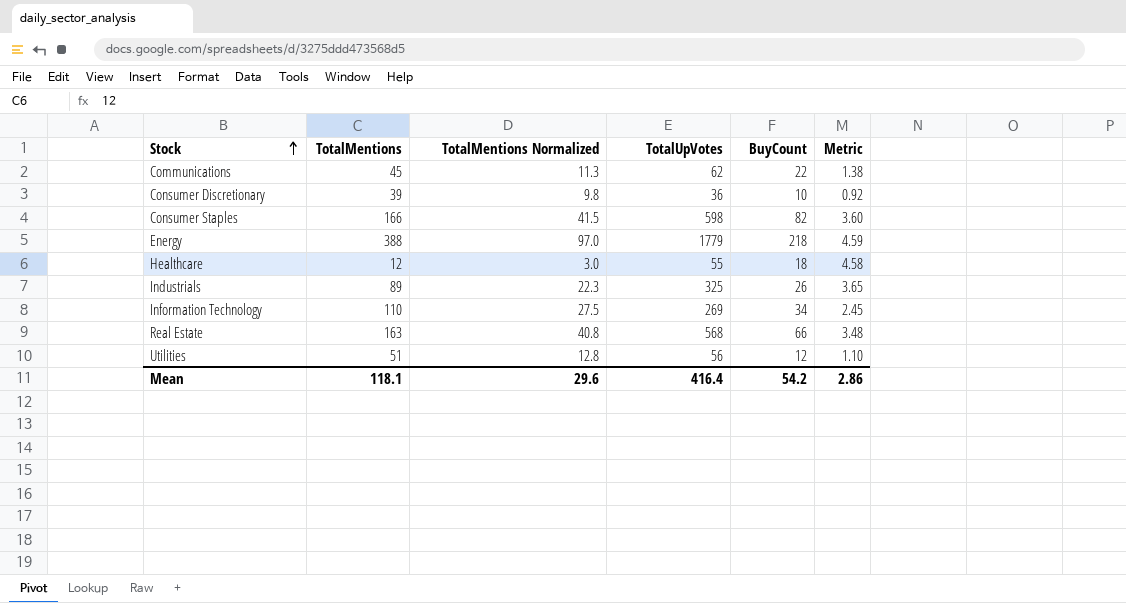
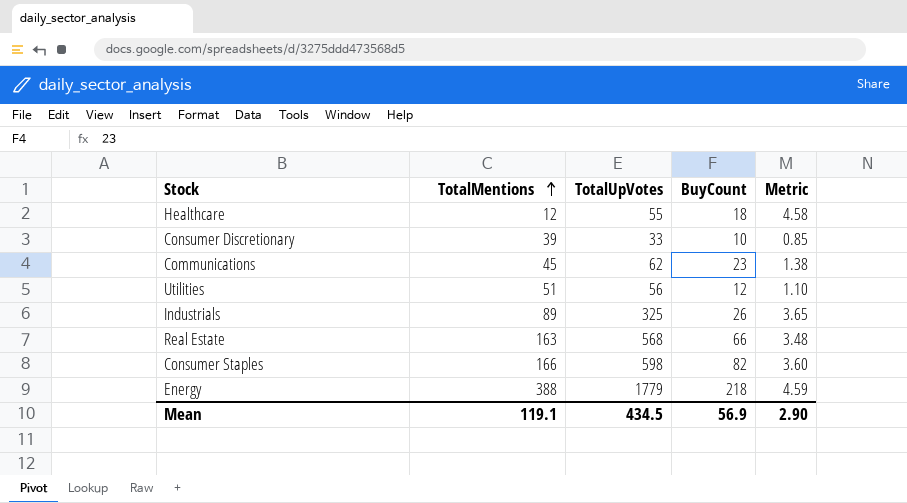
row order: Stock ascending -> TotalMentions ascending
column TotalMentions Normalized | formula: [TotalMentions] * 0.25 -> none
row Information Technology: 110 | 27.5 | 269 | 34 | 2.45 -> none
Consumer Discretionary | TotalUpVotes: 36 -> 33
Consumer Discretionary | Metric: 0.92 -> 0.85
Communications | BuyCount: 22 -> 23
Mean | TotalMentions: 118.1 -> 119.1
Mean | TotalUpVotes: 416.4 -> 434.5
Mean | BuyCount: 54.2 -> 56.9
Mean | Metric: 2.86 -> 2.90

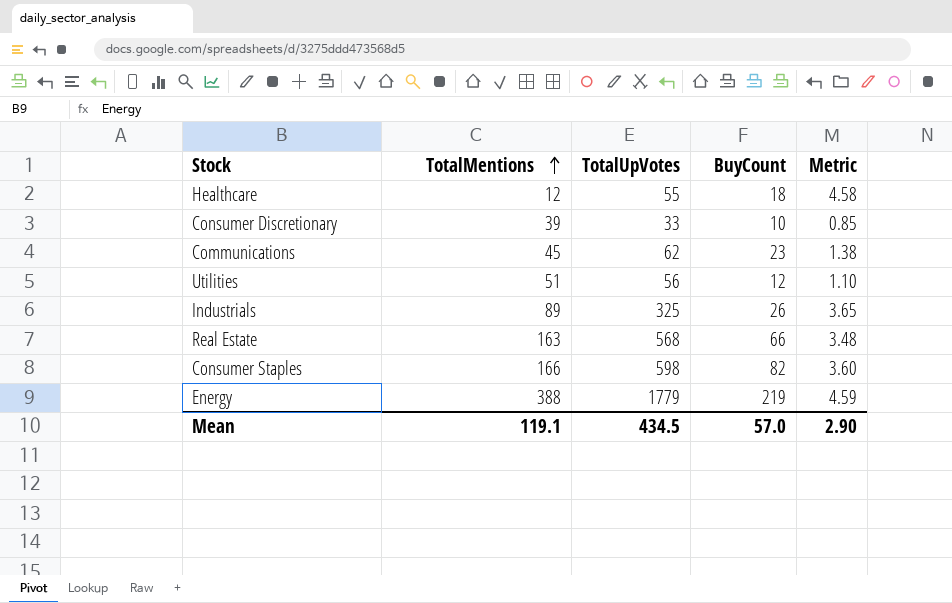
Energy | BuyCount: 218 -> 219
Mean | BuyCount: 56.9 -> 57.0

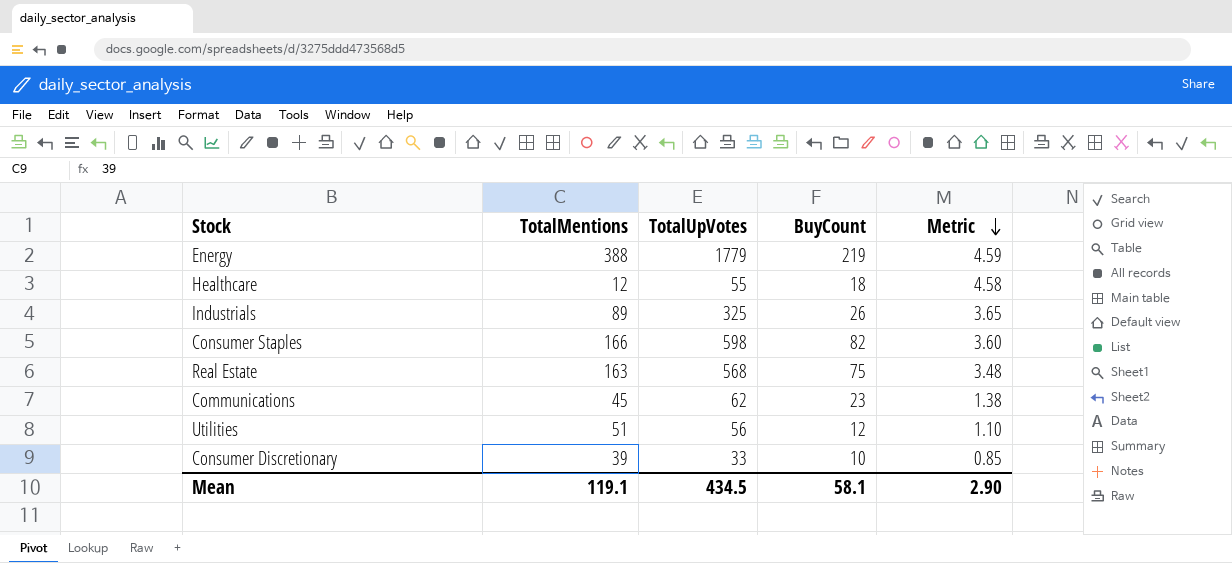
row order: TotalMentions ascending -> Metric descending
Real Estate | BuyCount: 66 -> 75
Mean | BuyCount: 57.0 -> 58.1

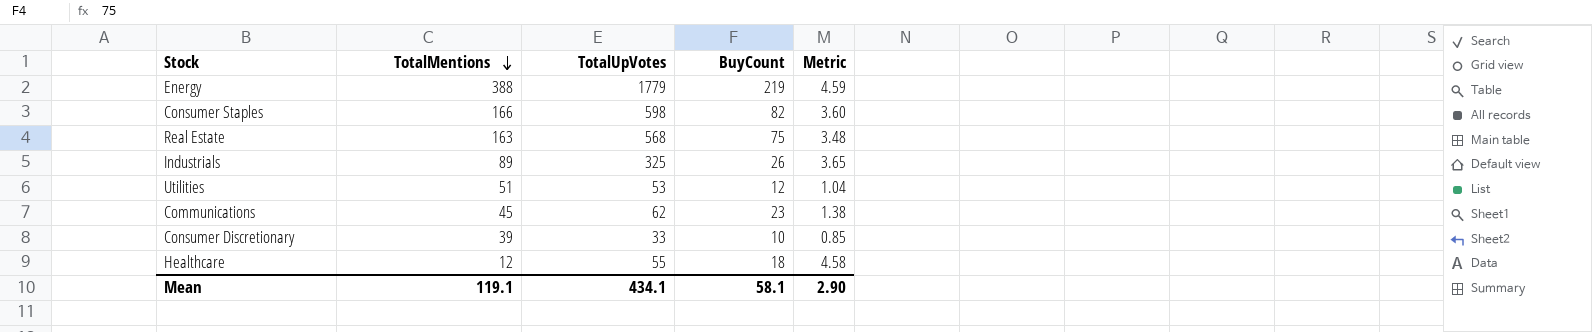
row order: Metric descending -> TotalMentions descending
Utilities | TotalUpVotes: 56 -> 53
Utilities | Metric: 1.10 -> 1.04
Mean | TotalUpVotes: 434.5 -> 434.1

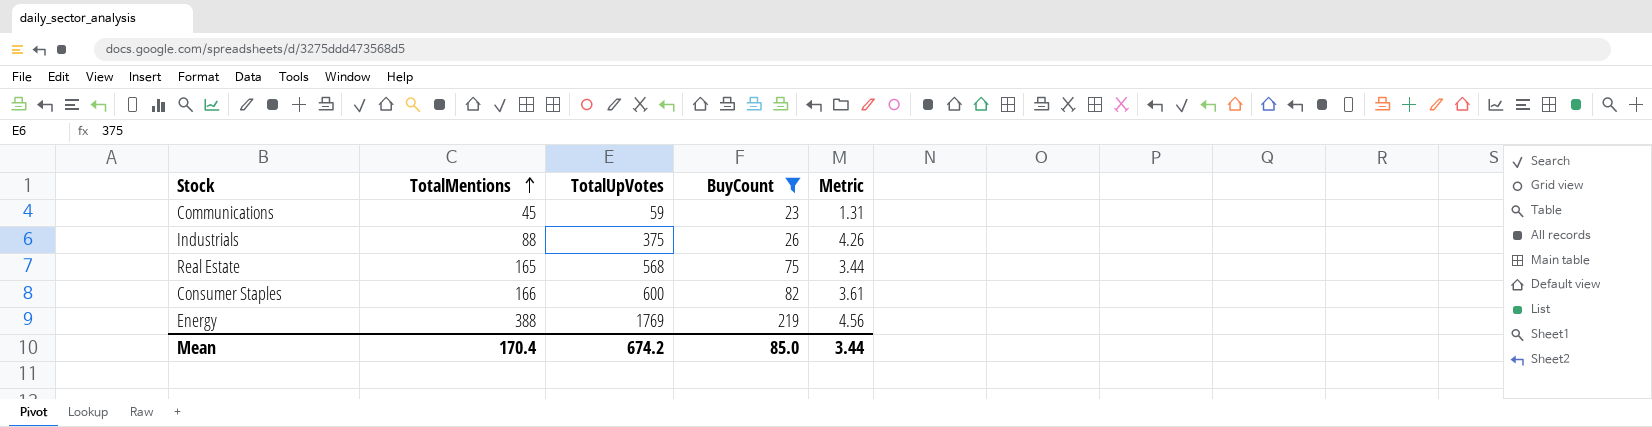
filter: none -> BuyCount >= 23
row order: TotalMentions descending -> TotalMentions ascending
Communications | TotalUpVotes: 62 -> 59
Communications | Metric: 1.38 -> 1.31
Industrials | TotalMentions: 89 -> 88
Industrials | TotalUpVotes: 325 -> 375
Industrials | Metric: 3.65 -> 4.26
Real Estate | TotalMentions: 163 -> 165
Real Estate | Metric: 3.48 -> 3.44
Consumer Staples | TotalUpVotes: 598 -> 600
Consumer Staples | Metric: 3.60 -> 3.61
Energy | TotalUpVotes: 1779 -> 1769
Energy | Metric: 4.59 -> 4.56
Mean | TotalMentions: 119.1 -> 170.4
Mean | TotalUpVotes: 434.1 -> 674.2
Mean | BuyCount: 58.1 -> 85.0
Mean | Metric: 2.90 -> 3.44

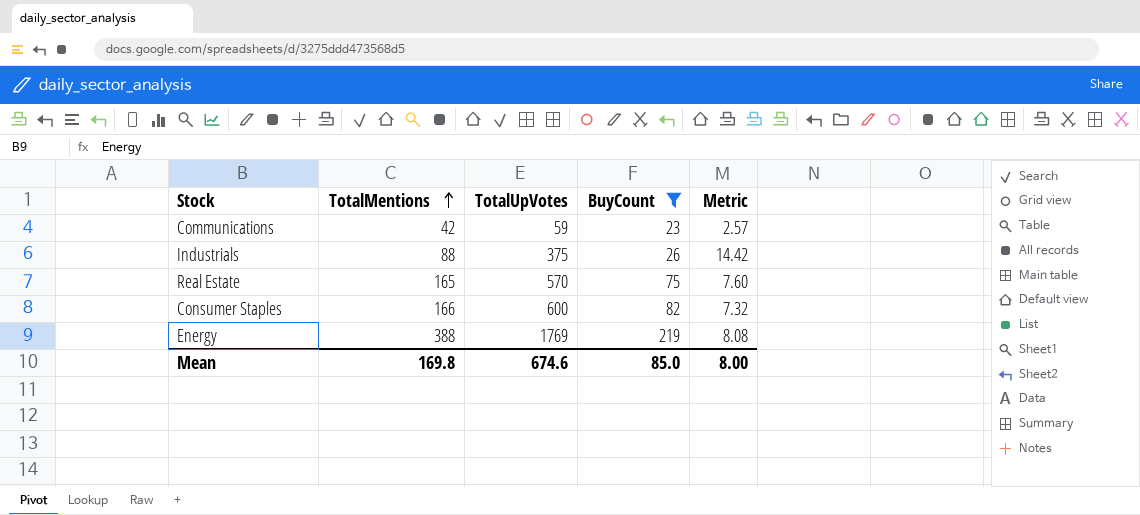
column Metric | formula: [TotalUpVotes] / [TotalMentions] -> [TotalUpVotes] / [BuyCount]
Communications | TotalMentions: 45 -> 42
Real Estate | TotalUpVotes: 568 -> 570
Mean | TotalMentions: 170.4 -> 169.8
Mean | TotalUpVotes: 674.2 -> 674.6
Mean | Metric: 3.44 -> 8.00

